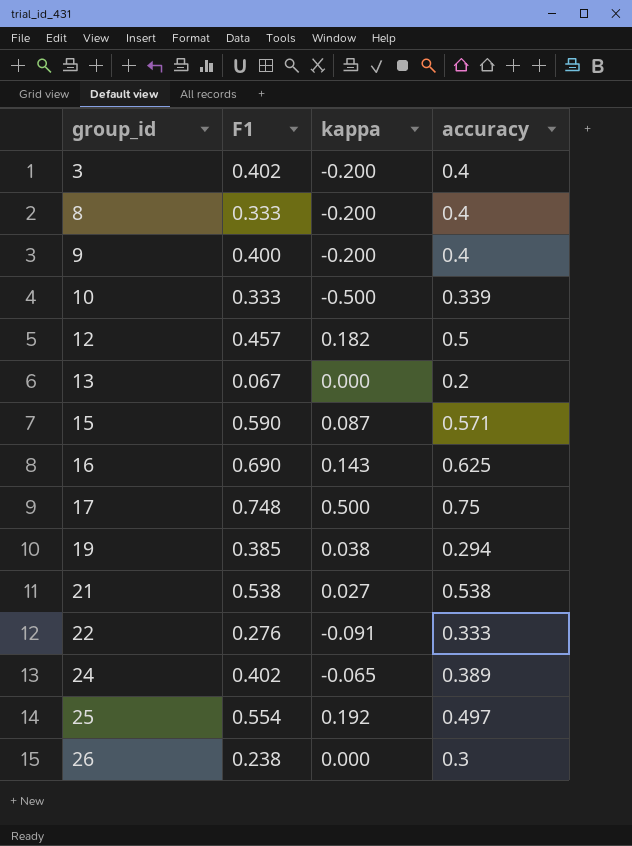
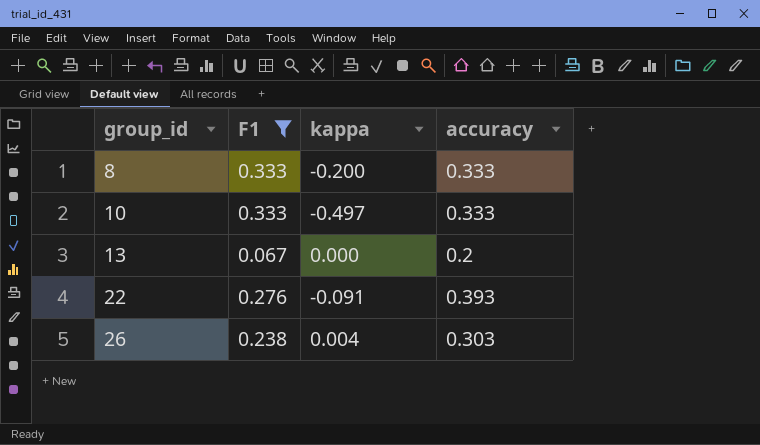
filter: none -> F1 <= 0.333
8 | accuracy: 0.4 -> 0.333
10 | kappa: -0.500 -> -0.497
10 | accuracy: 0.339 -> 0.333
22 | accuracy: 0.333 -> 0.393
26 | kappa: 0.000 -> 0.004
26 | accuracy: 0.3 -> 0.303

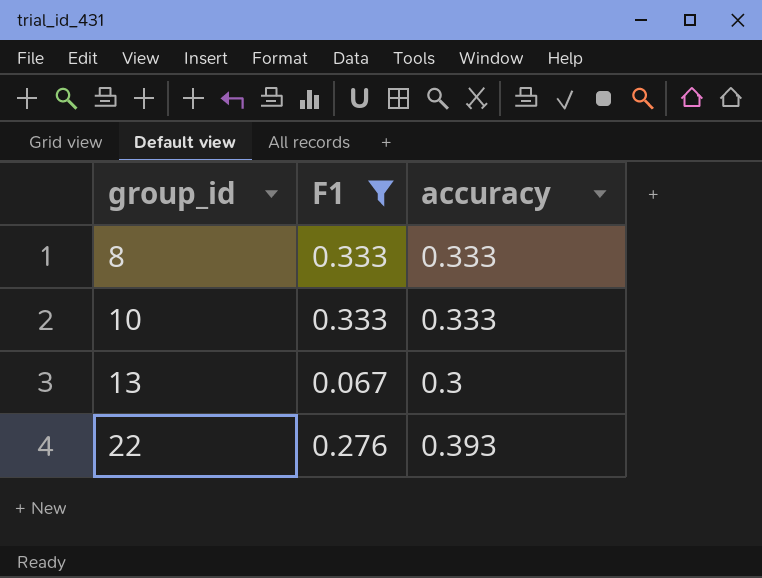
column kappa | position: 3 -> none
row 26: 0.238 | 0.004 | 0.303 -> none
13 | accuracy: 0.2 -> 0.3

